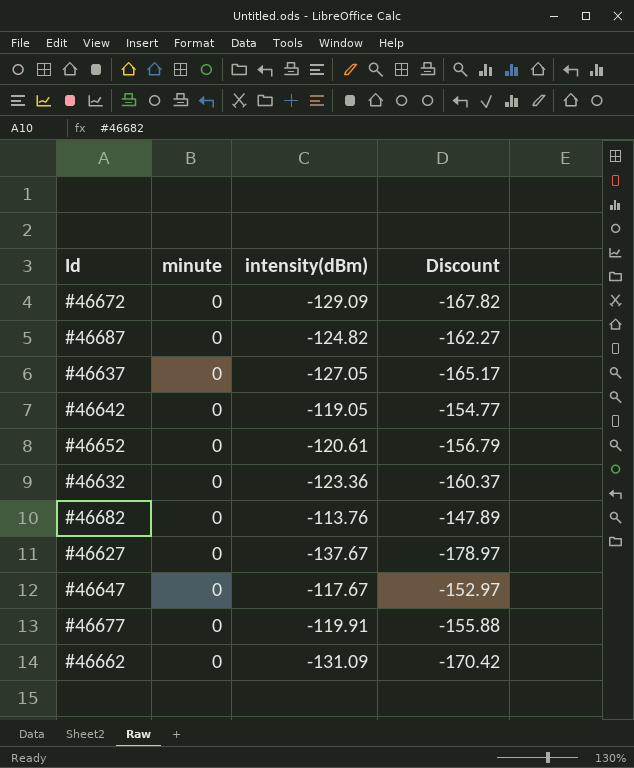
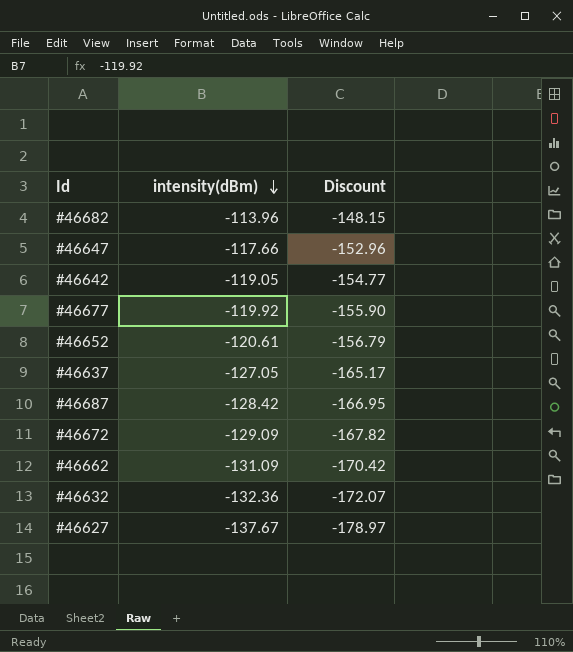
row order: none -> intensity(dBm) descending
column minute | position: 2 -> none
#46682 | intensity(dBm): -113.76 -> -113.96
#46682 | Discount: -147.89 -> -148.15
#46647 | intensity(dBm): -117.67 -> -117.66
#46647 | Discount: -152.97 -> -152.96
#46677 | intensity(dBm): -119.91 -> -119.92
#46677 | Discount: -155.88 -> -155.90
#46687 | intensity(dBm): -124.82 -> -128.42
#46687 | Discount: -162.27 -> -166.95
#46632 | intensity(dBm): -123.36 -> -132.36
#46632 | Discount: -160.37 -> -172.07

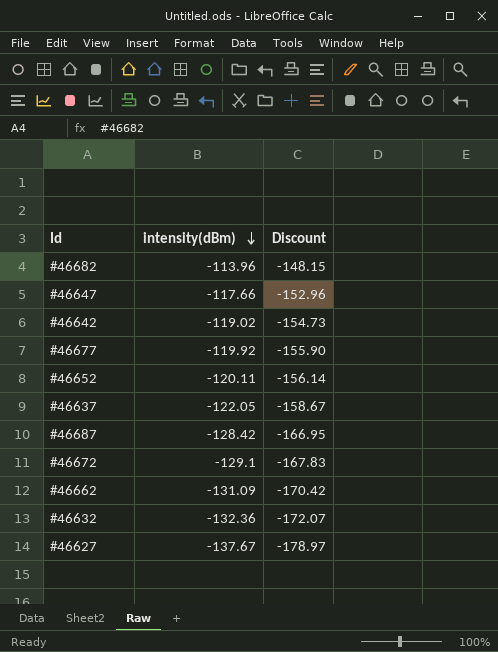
#46642 | intensity(dBm): -119.05 -> -119.02
#46642 | Discount: -154.77 -> -154.73
#46652 | intensity(dBm): -120.61 -> -120.11
#46652 | Discount: -156.79 -> -156.14
#46637 | intensity(dBm): -127.05 -> -122.05
#46637 | Discount: -165.17 -> -158.67
#46672 | intensity(dBm): -129.09 -> -129.1
#46672 | Discount: -167.82 -> -167.83

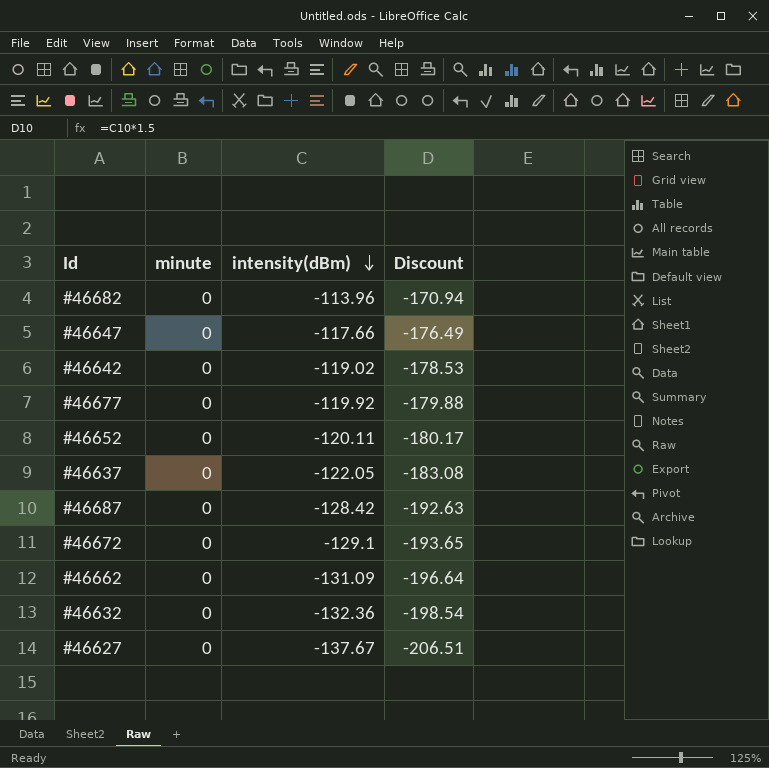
column minute | position: none -> 2
column Discount | formula: [intensity(dBm)] * 1.3 -> [intensity(dBm)] * 1.5

